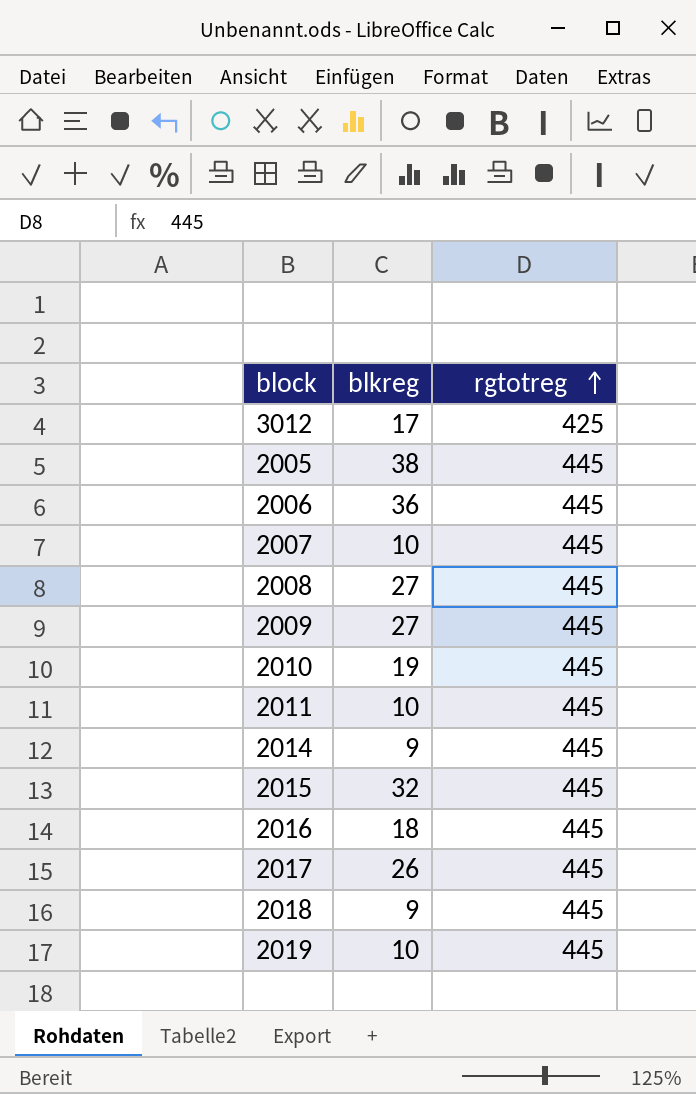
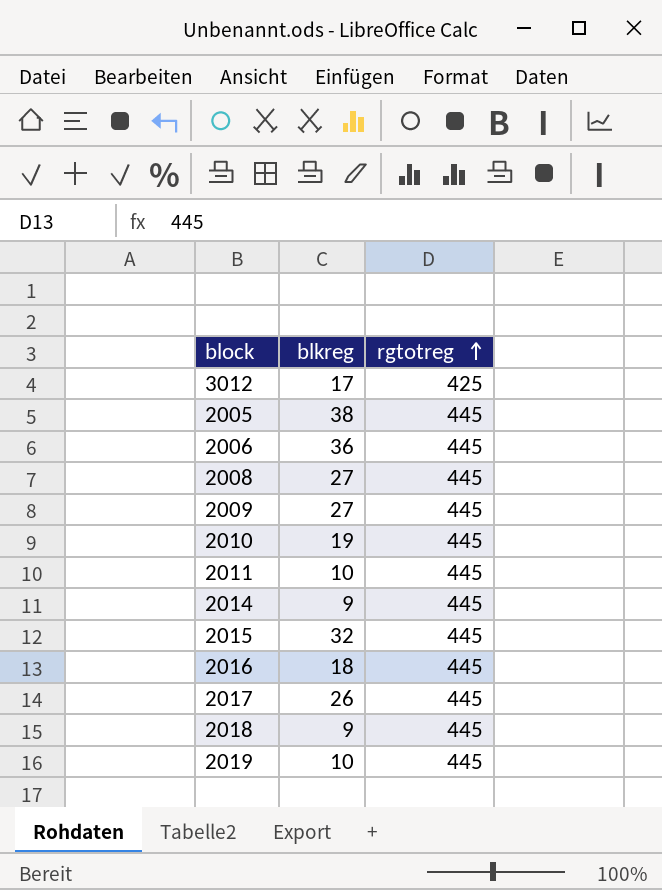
row 2007: 10 | 445 -> none

